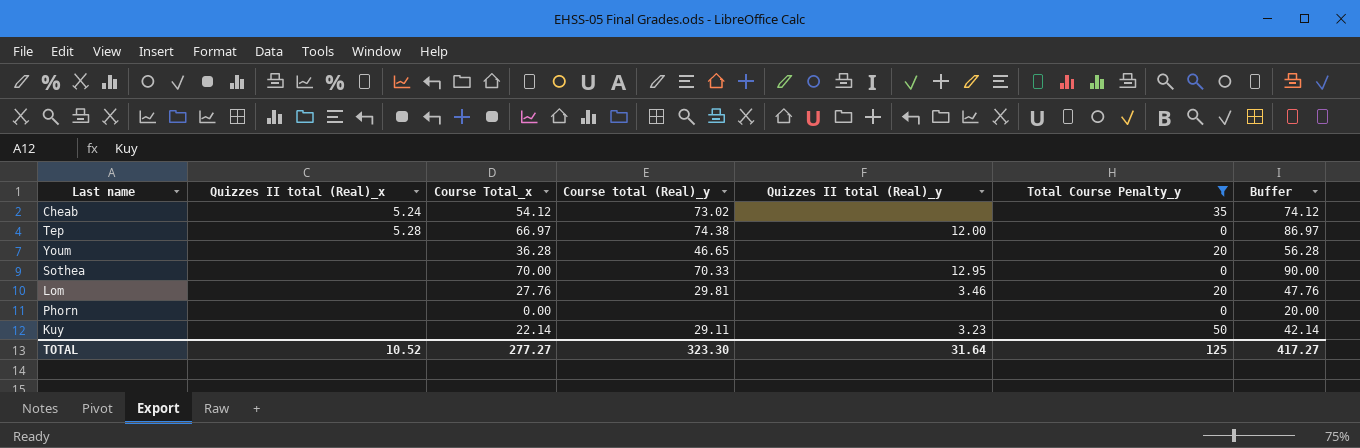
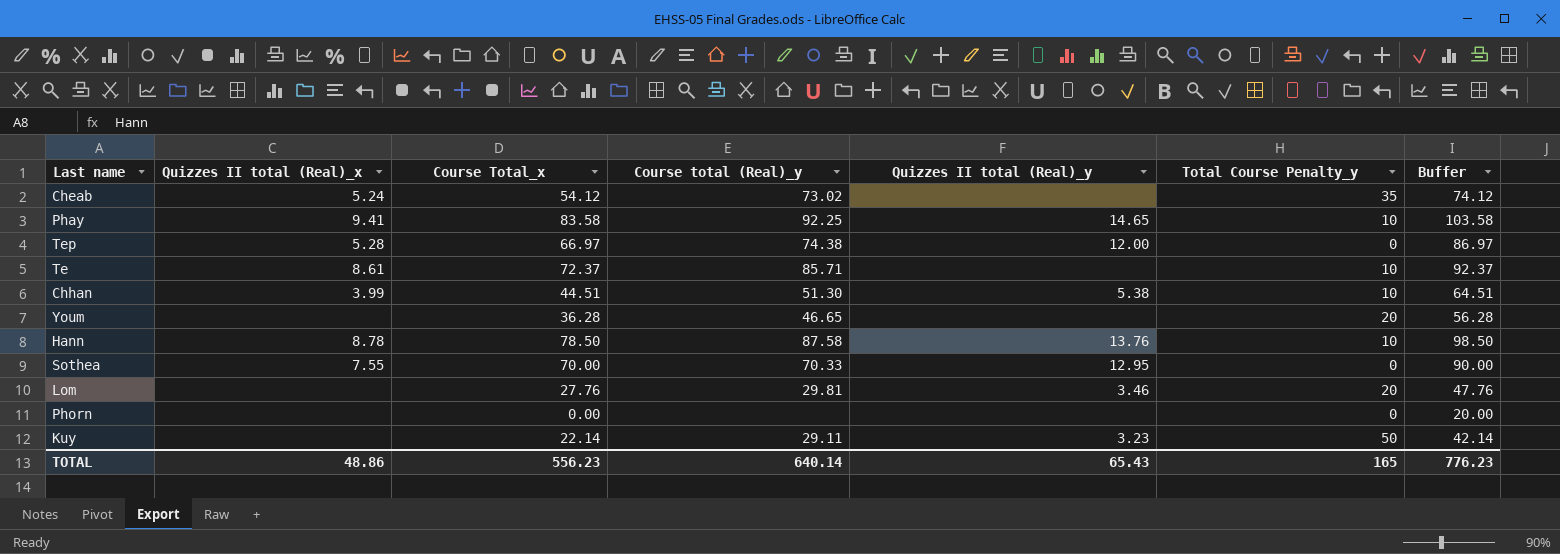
filter: Total Course Penalty_y != 10 -> none
Sothea | Quizzes II total (Real)_x: none -> 7.55
TOTAL | Quizzes II total (Real)_x: 10.52 -> 48.86
TOTAL | Course Total_x: 277.27 -> 556.23
TOTAL | Course total (Real)_y: 323.30 -> 640.14
TOTAL | Quizzes II total (Real)_y: 31.64 -> 65.43
TOTAL | Total Course Penalty_y: 125 -> 165
TOTAL | Buffer: 417.27 -> 776.23

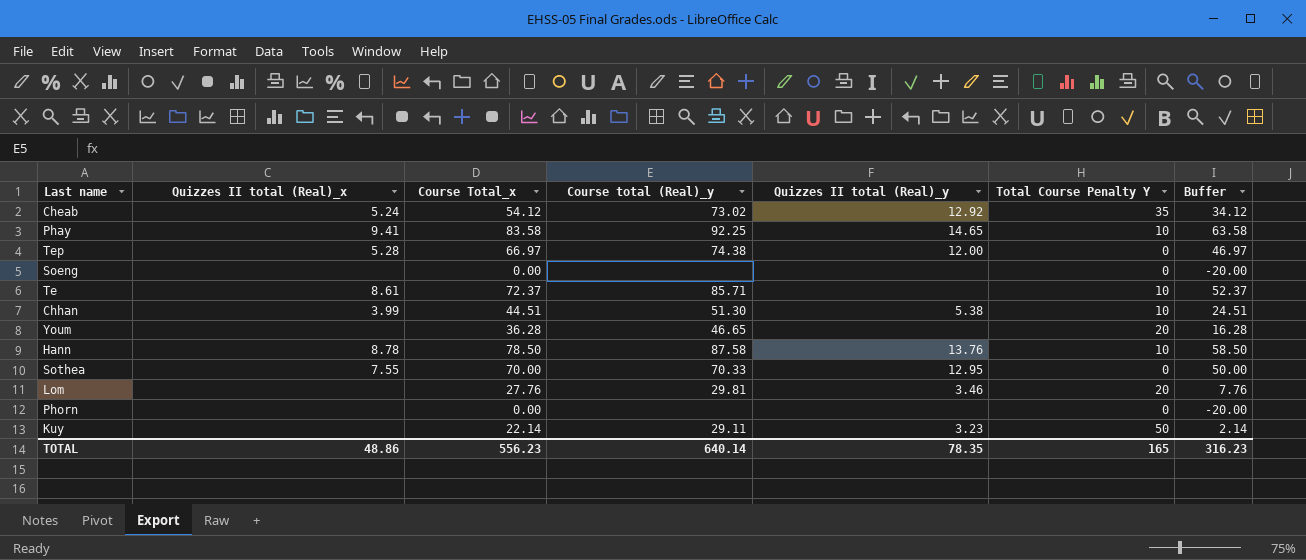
column name: Total Course Penalty_y -> Total Course Penalty Y
column Buffer | formula: [Course Total_x] + 20 -> [Course Total_x] - 20
Cheab | Quizzes II total (Real)_y: none -> 12.92
row Soeng: none -> none | 0.00 | none | none | 0 | -20.00
TOTAL | Quizzes II total (Real)_y: 65.43 -> 78.35
TOTAL | Buffer: 776.23 -> 316.23

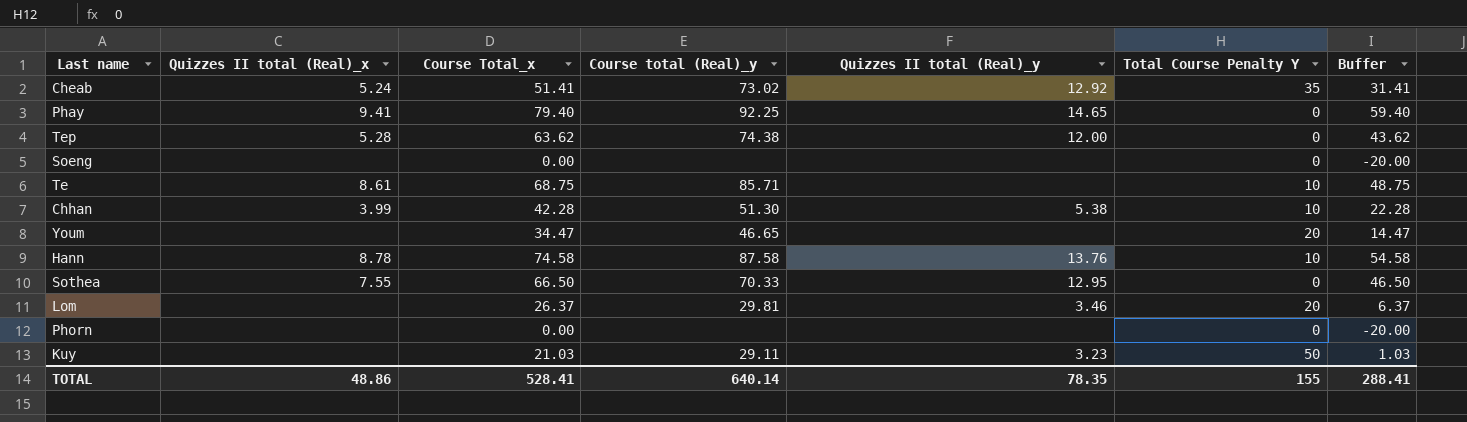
Cheab | Course Total_x: 54.12 -> 51.41
Cheab | Buffer: 34.12 -> 31.41
Phay | Course Total_x: 83.58 -> 79.40
Phay | Total Course Penalty Y: 10 -> 0
Phay | Buffer: 63.58 -> 59.40
Tep | Course Total_x: 66.97 -> 63.62
Tep | Buffer: 46.97 -> 43.62
Te | Course Total_x: 72.37 -> 68.75
Te | Buffer: 52.37 -> 48.75
Chhan | Course Total_x: 44.51 -> 42.28
Chhan | Buffer: 24.51 -> 22.28
Youm | Course Total_x: 36.28 -> 34.47
Youm | Buffer: 16.28 -> 14.47
Hann | Course Total_x: 78.50 -> 74.58
Hann | Buffer: 58.50 -> 54.58
Sothea | Course Total_x: 70.00 -> 66.50
Sothea | Buffer: 50.00 -> 46.50
Lom | Course Total_x: 27.76 -> 26.37
Lom | Buffer: 7.76 -> 6.37
Kuy | Course Total_x: 22.14 -> 21.03
Kuy | Buffer: 2.14 -> 1.03
TOTAL | Course Total_x: 556.23 -> 528.41
TOTAL | Total Course Penalty Y: 165 -> 155
TOTAL | Buffer: 316.23 -> 288.41

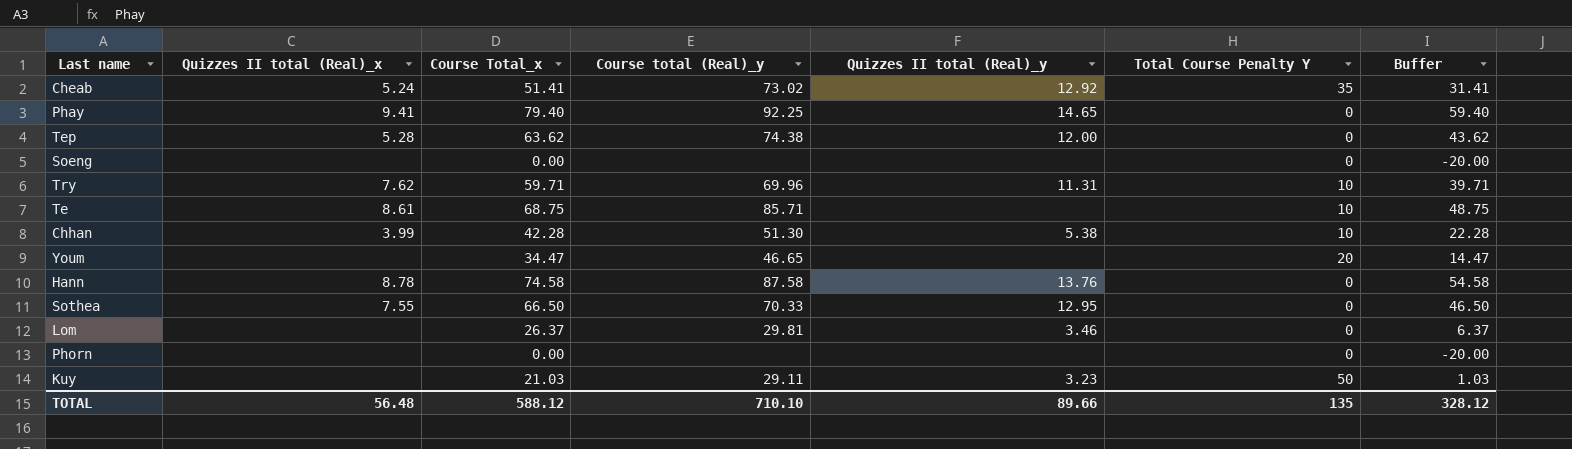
row Try: none -> 7.62 | 59.71 | 69.96 | 11.31 | 10 | 39.71
Hann | Total Course Penalty Y: 10 -> 0
Lom | Total Course Penalty Y: 20 -> 0
TOTAL | Quizzes II total (Real)_x: 48.86 -> 56.48
TOTAL | Course Total_x: 528.41 -> 588.12
TOTAL | Course total (Real)_y: 640.14 -> 710.10
TOTAL | Quizzes II total (Real)_y: 78.35 -> 89.66
TOTAL | Total Course Penalty Y: 155 -> 135
TOTAL | Buffer: 288.41 -> 328.12

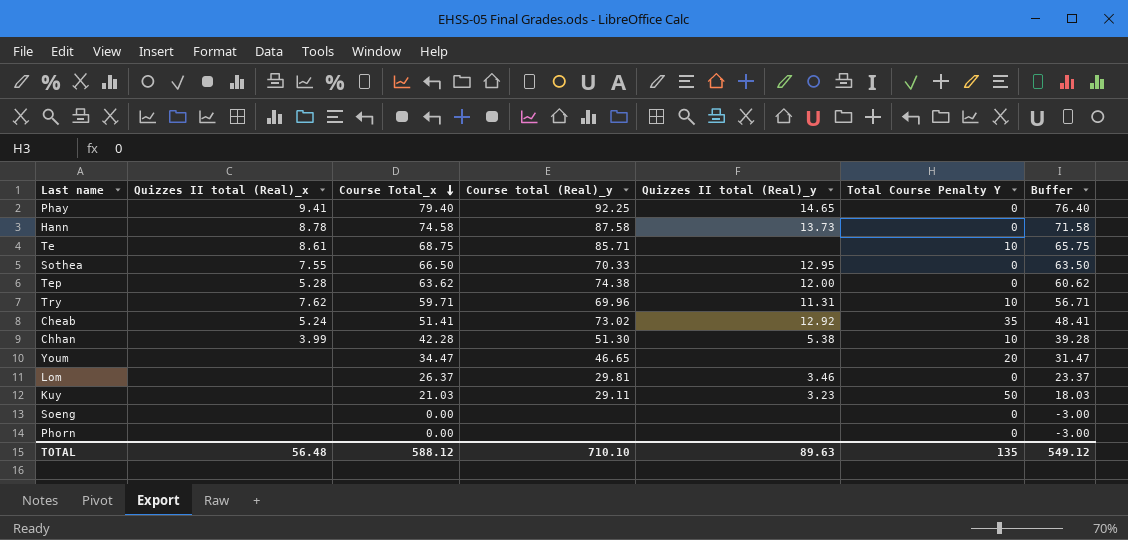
row order: none -> Course Total_x descending
column Buffer | formula: [Course Total_x] - 20 -> [Course Total_x] - 3
Hann | Quizzes II total (Real)_y: 13.76 -> 13.73
TOTAL | Quizzes II total (Real)_y: 89.66 -> 89.63
TOTAL | Buffer: 328.12 -> 549.12

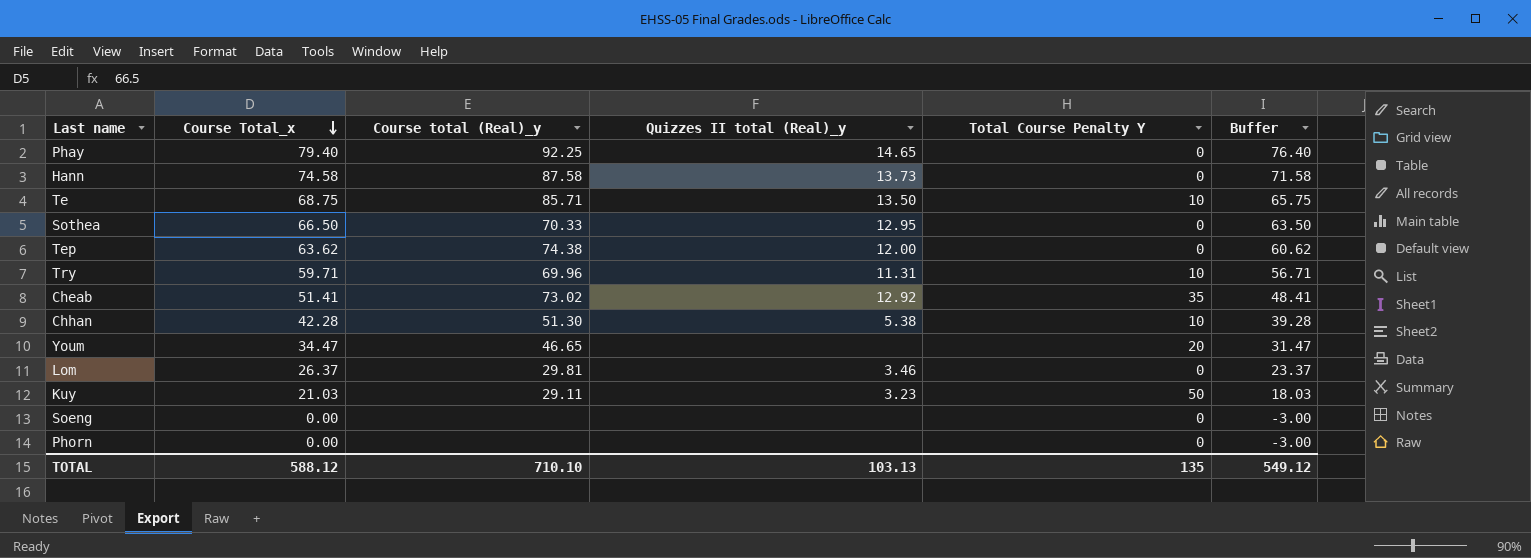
column Quizzes II total (Real)_x | position: 2 -> none
Te | Quizzes II total (Real)_y: none -> 13.50
TOTAL | Quizzes II total (Real)_y: 89.63 -> 103.13

